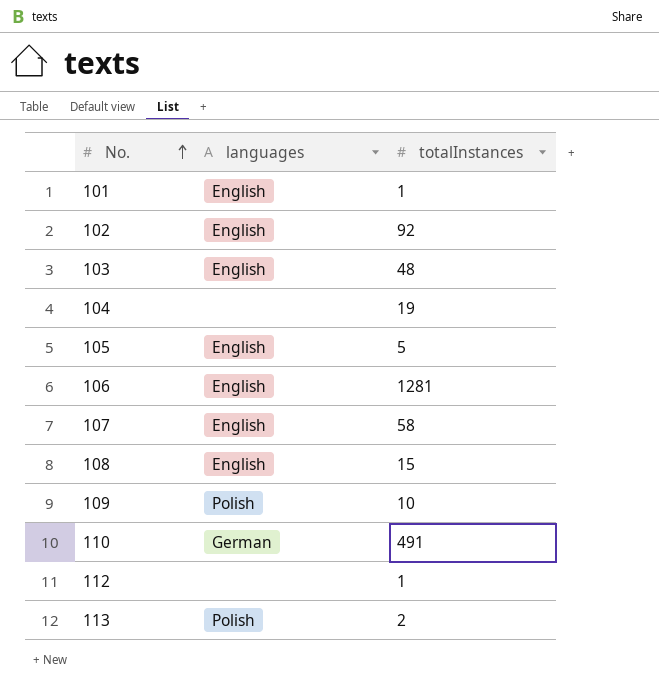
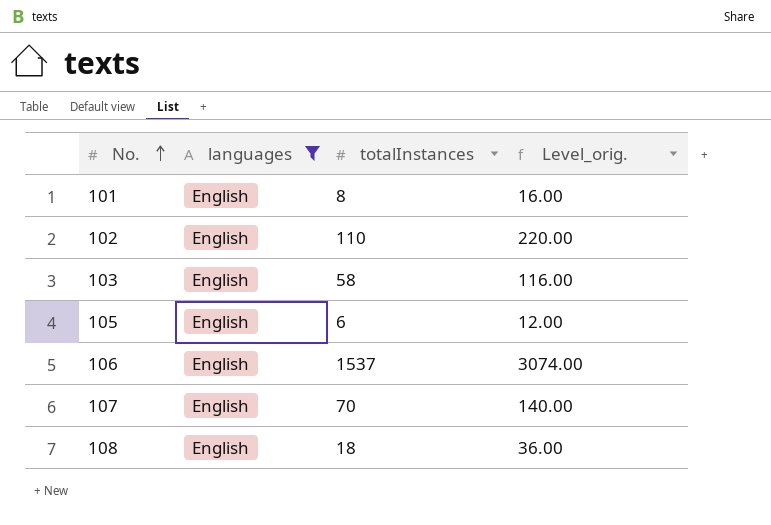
filter: none -> languages = English
column Level_orig. | formula: none -> [totalInstances] * 2
101 | totalInstances: 1 -> 8
102 | totalInstances: 92 -> 110
103 | totalInstances: 48 -> 58
105 | totalInstances: 5 -> 6
106 | totalInstances: 1281 -> 1537
107 | totalInstances: 58 -> 70
108 | totalInstances: 15 -> 18

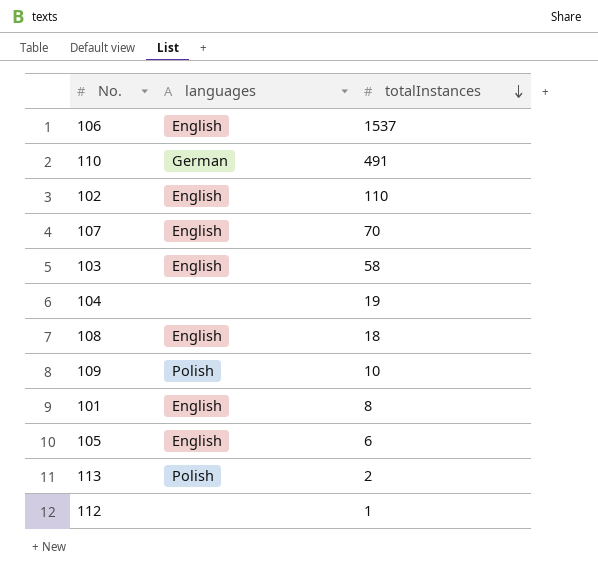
filter: languages = English -> none
row order: No. ascending -> totalInstances descending
column Level_orig. | formula: [totalInstances] * 2 -> none

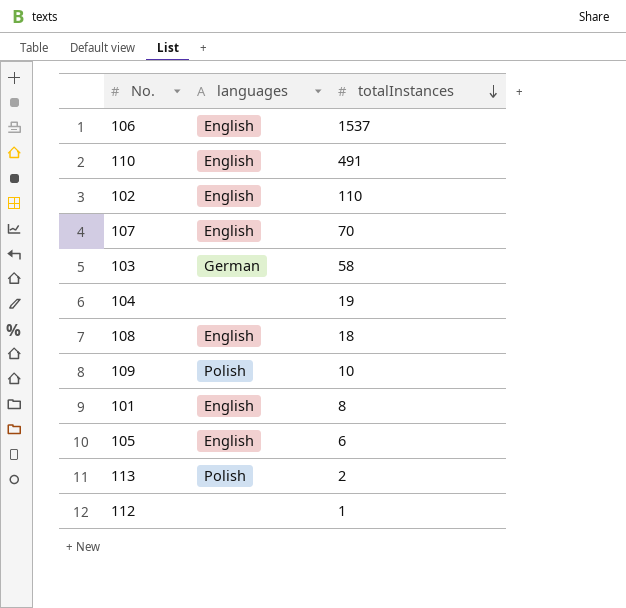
110 | languages: German -> English
103 | languages: English -> German

